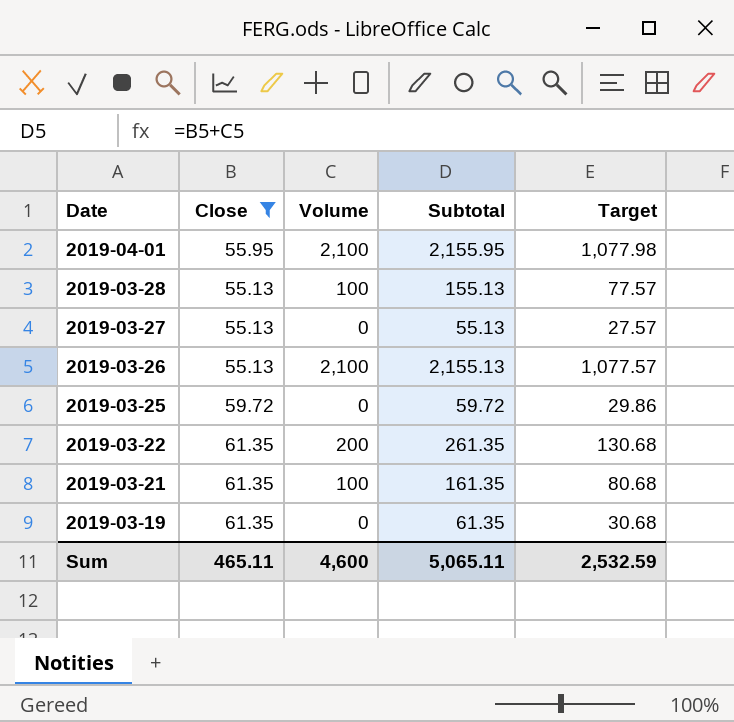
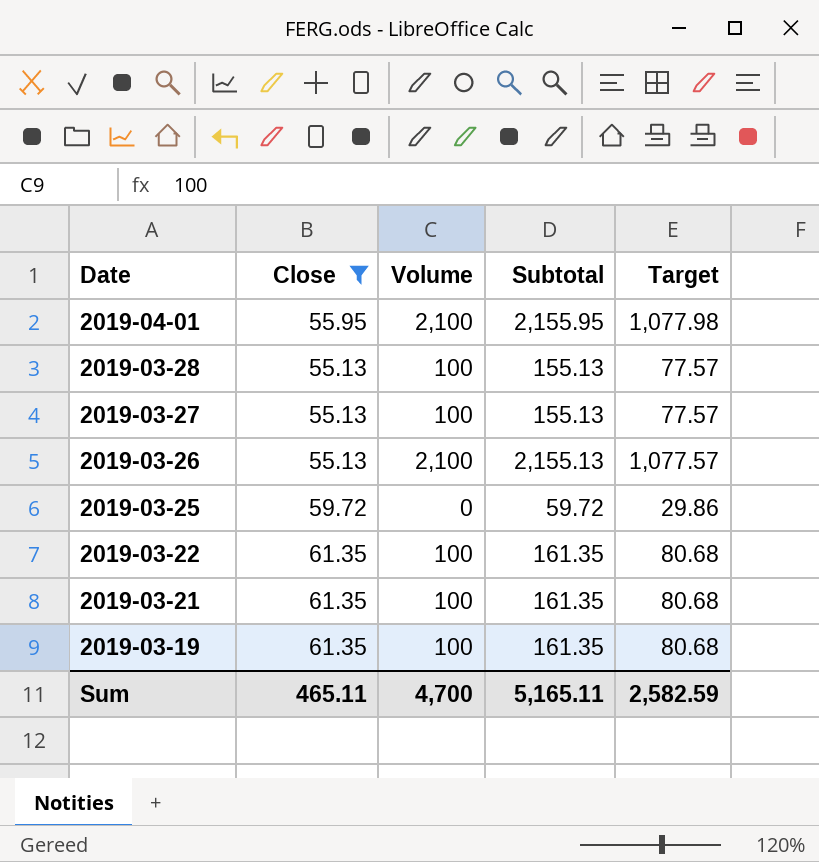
2019-03-27 | Volume: 0 -> 100
2019-03-27 | Subtotal: 55.13 -> 155.13
2019-03-27 | Target: 27.57 -> 77.57
2019-03-22 | Volume: 200 -> 100
2019-03-22 | Subtotal: 261.35 -> 161.35
2019-03-22 | Target: 130.68 -> 80.68
2019-03-19 | Volume: 0 -> 100
2019-03-19 | Subtotal: 61.35 -> 161.35
2019-03-19 | Target: 30.68 -> 80.68
Sum | Volume: 4,600 -> 4,700
Sum | Subtotal: 5,065.11 -> 5,165.11
Sum | Target: 2,532.59 -> 2,582.59

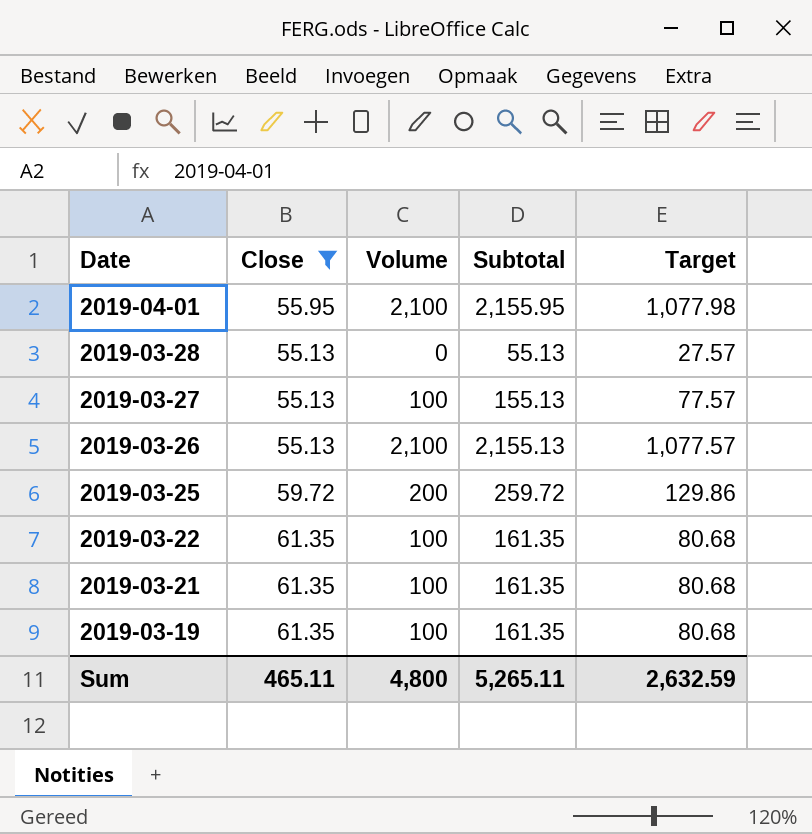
2019-03-28 | Volume: 100 -> 0
2019-03-28 | Subtotal: 155.13 -> 55.13
2019-03-28 | Target: 77.57 -> 27.57
2019-03-25 | Volume: 0 -> 200
2019-03-25 | Subtotal: 59.72 -> 259.72
2019-03-25 | Target: 29.86 -> 129.86
Sum | Volume: 4,700 -> 4,800
Sum | Subtotal: 5,165.11 -> 5,265.11
Sum | Target: 2,582.59 -> 2,632.59

